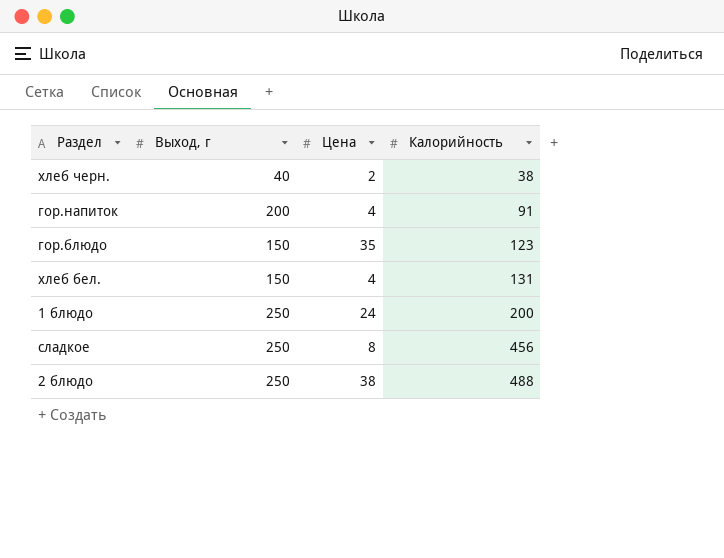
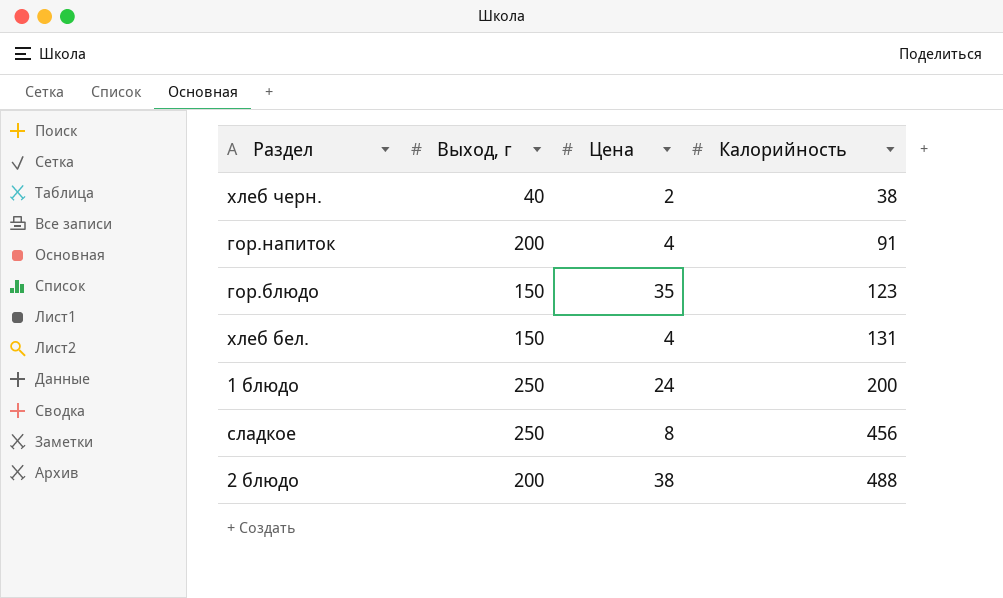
2 блюдо | Выход, г: 250 -> 200

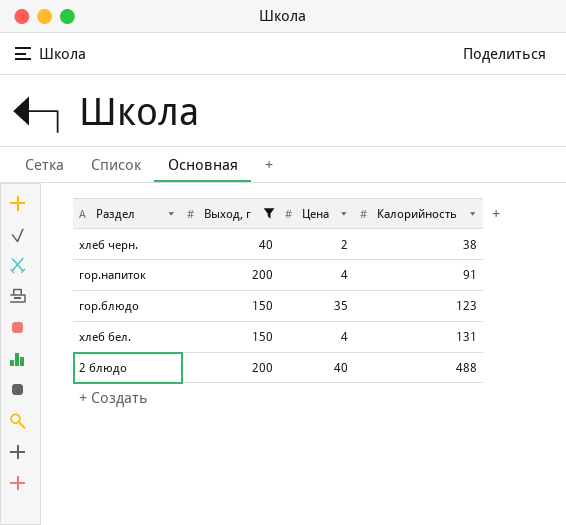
filter: none -> Выход, г != 250
2 блюдо | Цена: 38 -> 40

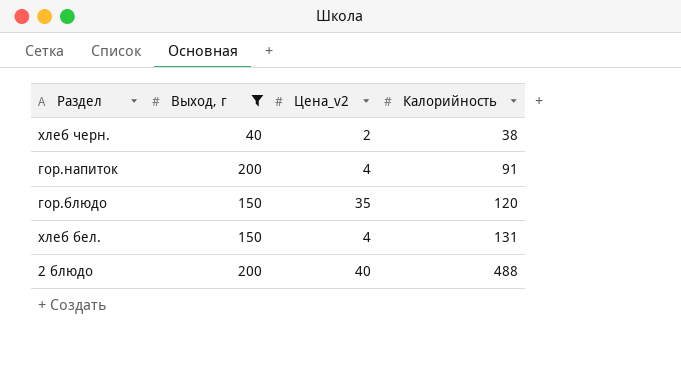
column name: Цена -> Цена_v2
гор.блюдо | Калорийность: 123 -> 120

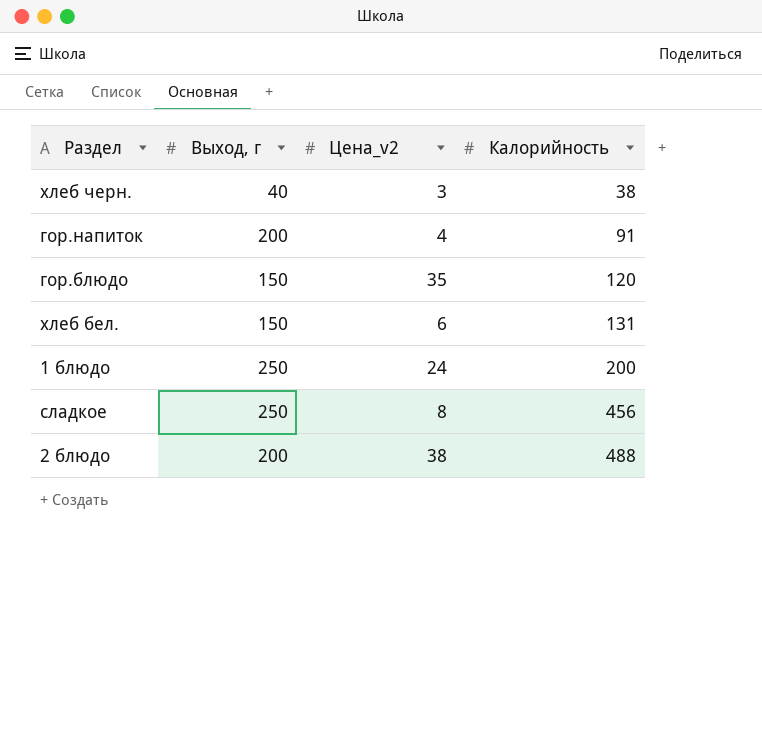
filter: Выход, г != 250 -> none
хлеб черн. | Цена_v2: 2 -> 3
хлеб бел. | Цена_v2: 4 -> 6
2 блюдо | Цена_v2: 40 -> 38

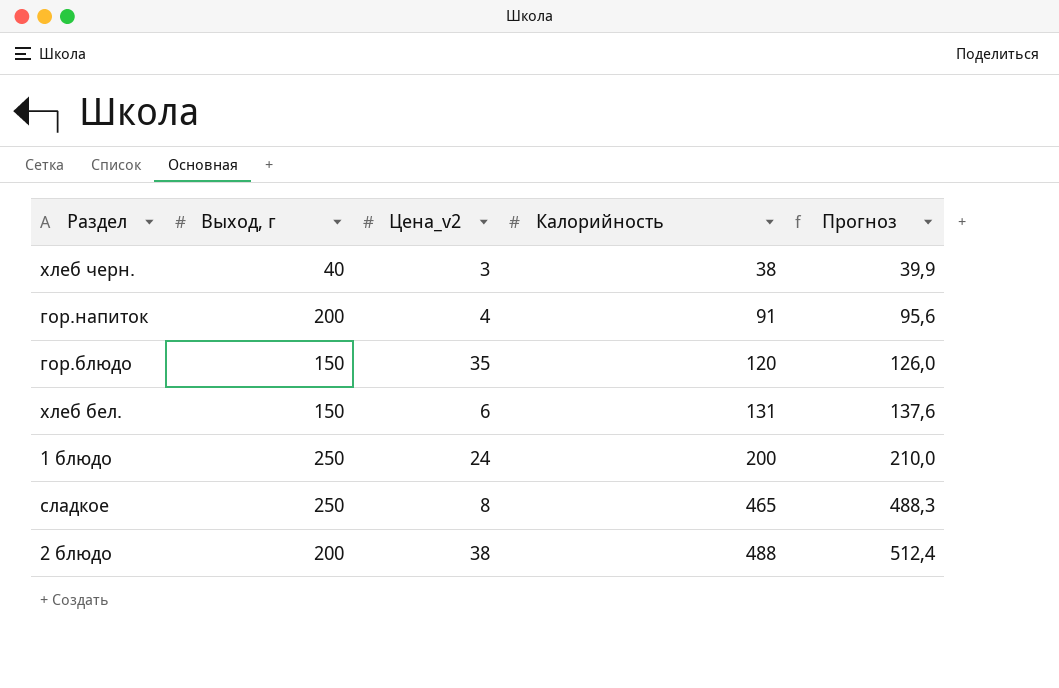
column Прогноз | formula: none -> [Калорийность] * 1,05
сладкое | Калорийность: 456 -> 465

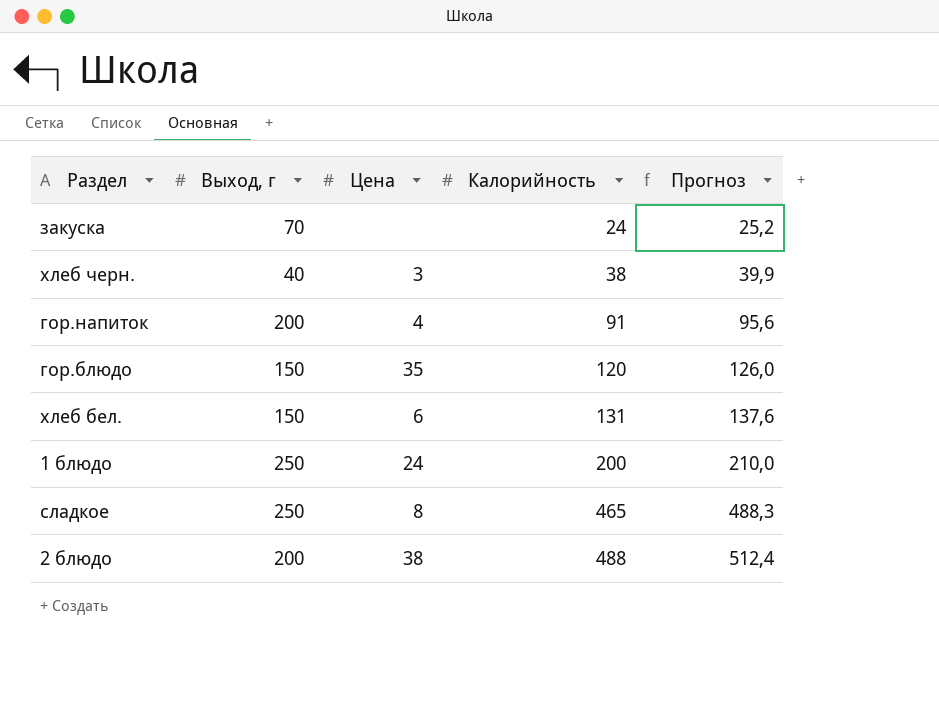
column name: Цена_v2 -> Цена
row закуска: none -> 70 | none | 24 | 25,2

